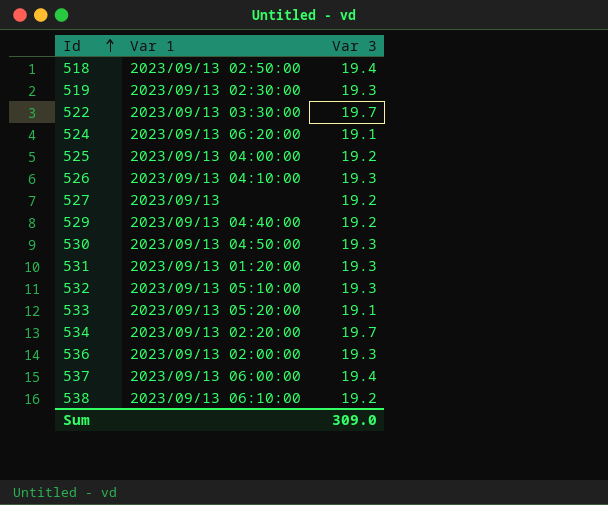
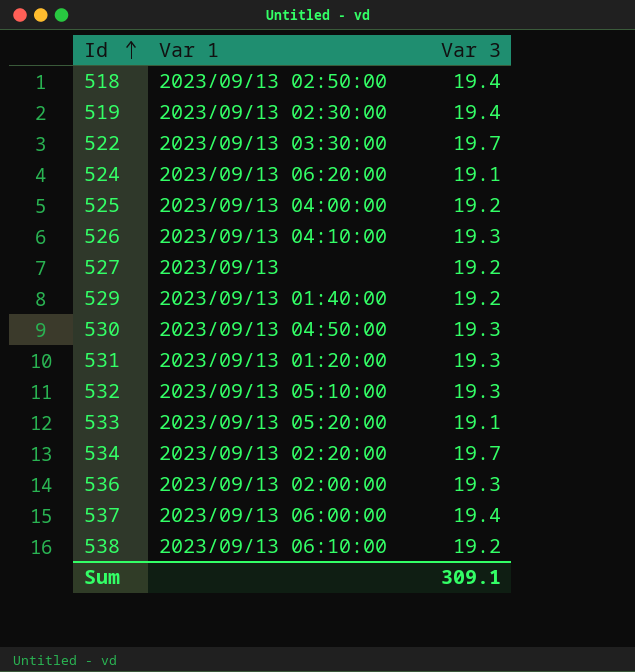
519 | Var 3: 19.3 -> 19.4
529 | Var 1: 2023/09/13 04:40:00 -> 2023/09/13 01:40:00
Sum | Var 3: 309.0 -> 309.1

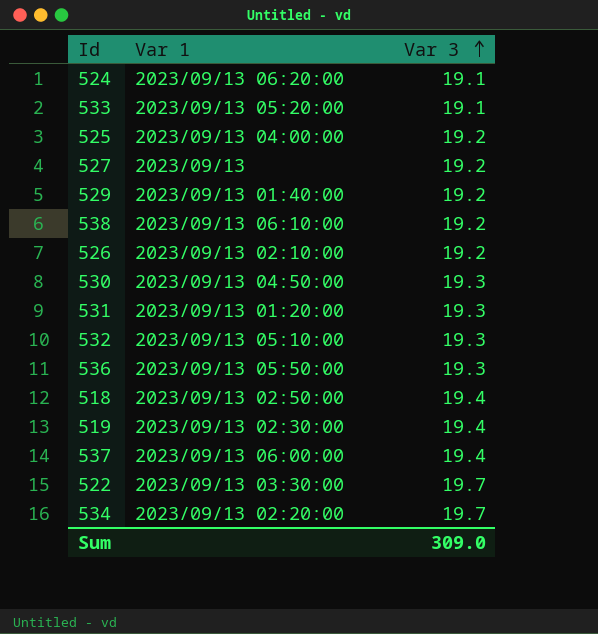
row order: Id ascending -> Var 3 ascending
526 | Var 1: 2023/09/13 04:10:00 -> 2023/09/13 02:10:00
526 | Var 3: 19.3 -> 19.2
536 | Var 1: 2023/09/13 02:00:00 -> 2023/09/13 05:50:00
Sum | Var 3: 309.1 -> 309.0

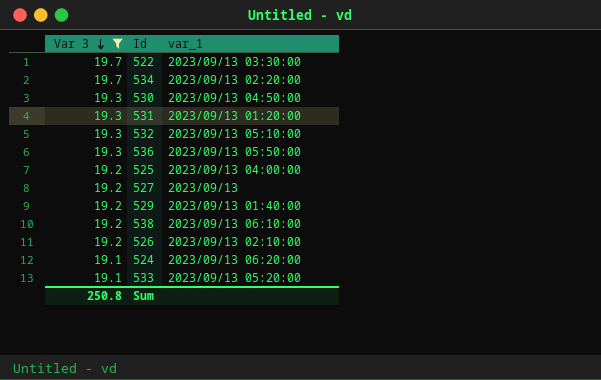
filter: none -> Var 3 != 19.4
row order: Var 3 ascending -> Var 3 descending
column Var 3 | position: 3 -> 1
column name: Var 1 -> var_1
Sum | Var 3: 309.0 -> 250.8

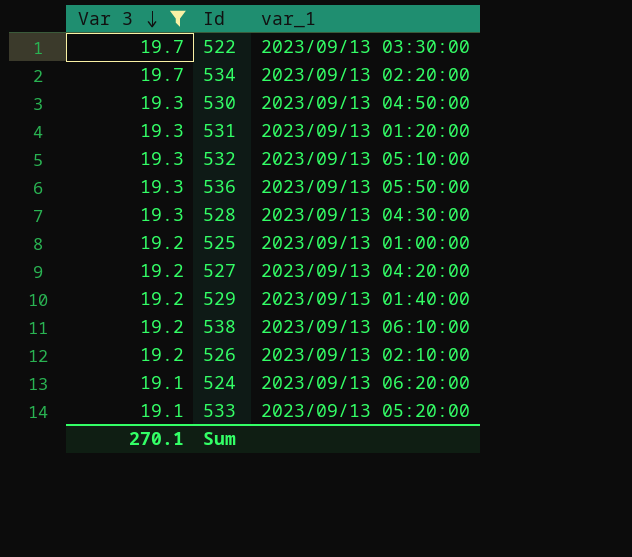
row 528: none -> 19.3 | 2023/09/13 04:30:00
525 | var_1: 2023/09/13 04:00:00 -> 2023/09/13 01:00:00
527 | var_1: 2023/09/13 -> 2023/09/13 04:20:00
Sum | Var 3: 250.8 -> 270.1

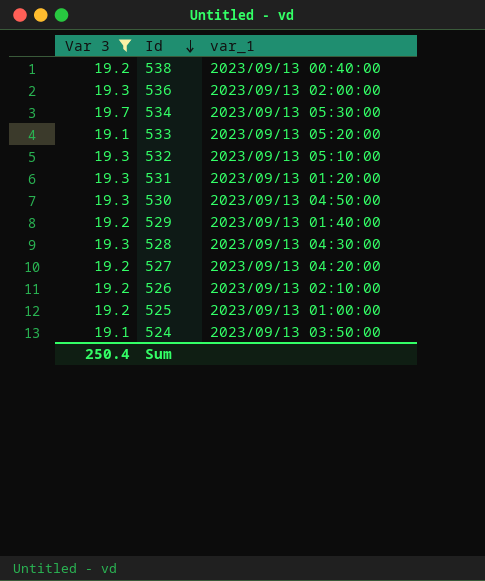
row order: Var 3 descending -> Id descending
row 522: 19.7 | 2023/09/13 03:30:00 -> none
538 | var_1: 2023/09/13 06:10:00 -> 2023/09/13 00:40:00
536 | var_1: 2023/09/13 05:50:00 -> 2023/09/13 02:00:00
534 | var_1: 2023/09/13 02:20:00 -> 2023/09/13 05:30:00
524 | var_1: 2023/09/13 06:20:00 -> 2023/09/13 03:50:00
Sum | Var 3: 270.1 -> 250.4

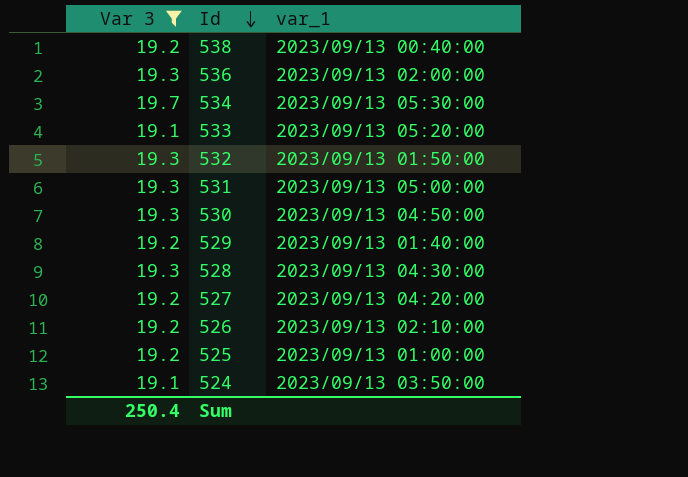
532 | var_1: 2023/09/13 05:10:00 -> 2023/09/13 01:50:00
531 | var_1: 2023/09/13 01:20:00 -> 2023/09/13 05:00:00

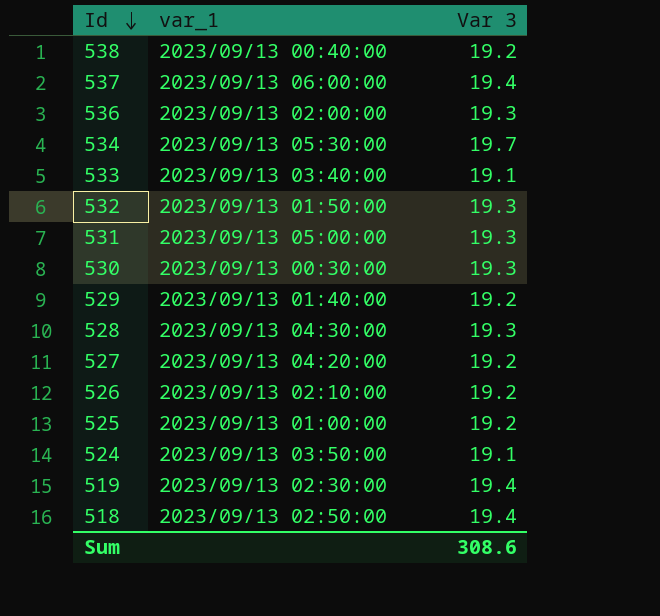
filter: Var 3 != 19.4 -> none
column Var 3 | position: 1 -> 3
533 | var_1: 2023/09/13 05:20:00 -> 2023/09/13 03:40:00
530 | var_1: 2023/09/13 04:50:00 -> 2023/09/13 00:30:00
Sum | Var 3: 250.4 -> 308.6

